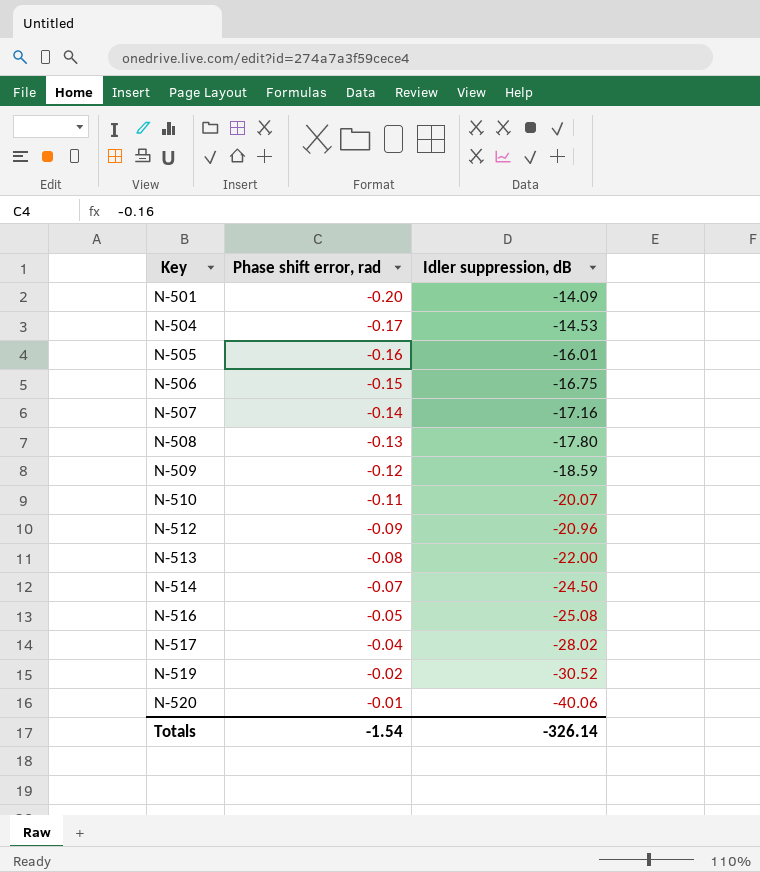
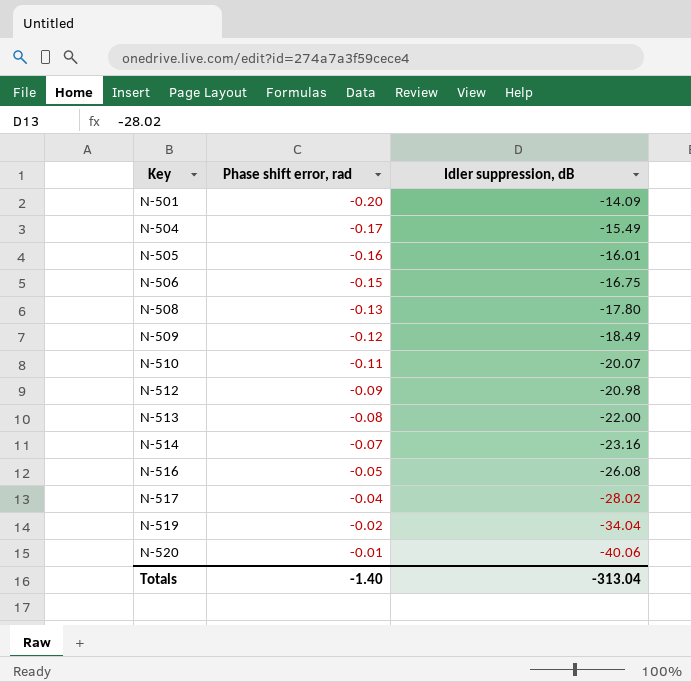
row N-507: -0.14 | -17.16 -> none
N-504 | Idler suppression, dB: -14.53 -> -15.49
N-509 | Idler suppression, dB: -18.59 -> -18.49
N-512 | Idler suppression, dB: -20.96 -> -20.98
N-514 | Idler suppression, dB: -24.50 -> -23.16
N-516 | Idler suppression, dB: -25.08 -> -26.08
N-519 | Idler suppression, dB: -30.52 -> -34.04
Totals | Phase shift error, rad: -1.54 -> -1.40
Totals | Idler suppression, dB: -326.14 -> -313.04

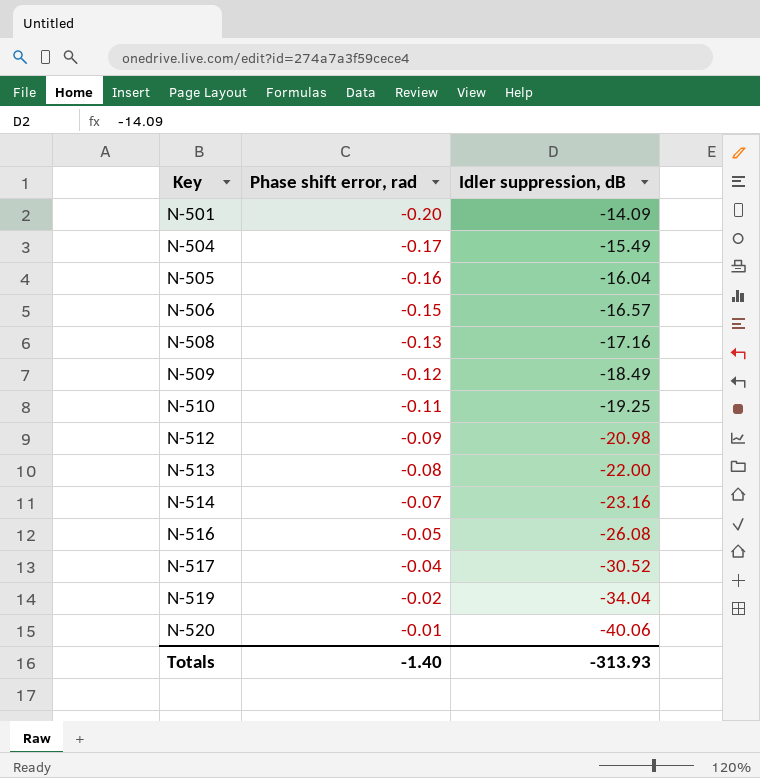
N-505 | Idler suppression, dB: -16.01 -> -16.04
N-506 | Idler suppression, dB: -16.75 -> -16.57
N-508 | Idler suppression, dB: -17.80 -> -17.16
N-510 | Idler suppression, dB: -20.07 -> -19.25
N-517 | Idler suppression, dB: -28.02 -> -30.52
Totals | Idler suppression, dB: -313.04 -> -313.93

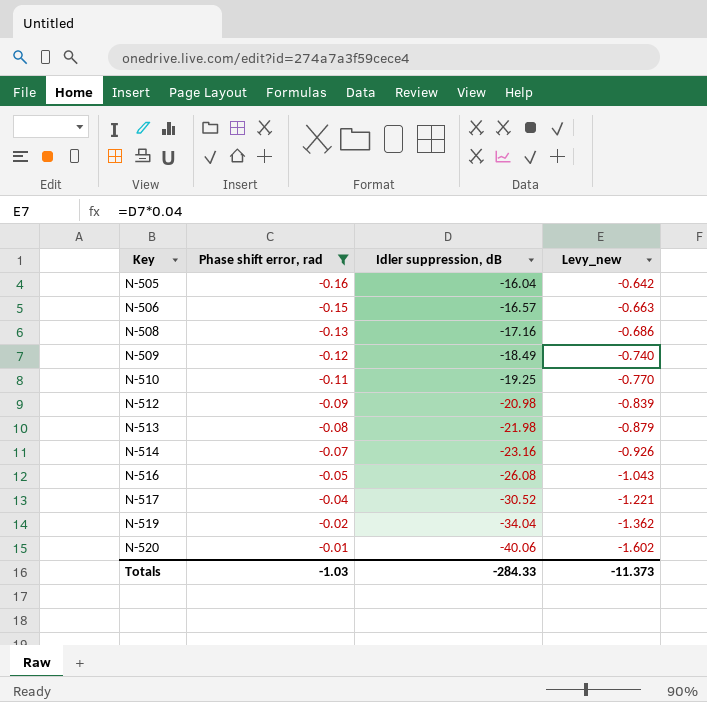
filter: none -> Phase shift error, rad >= -0.16
column Levy_new | formula: none -> [Idler suppression, dB] * 0.04
N-513 | Idler suppression, dB: -22.00 -> -21.98
Totals | Phase shift error, rad: -1.40 -> -1.03
Totals | Idler suppression, dB: -313.93 -> -284.33

